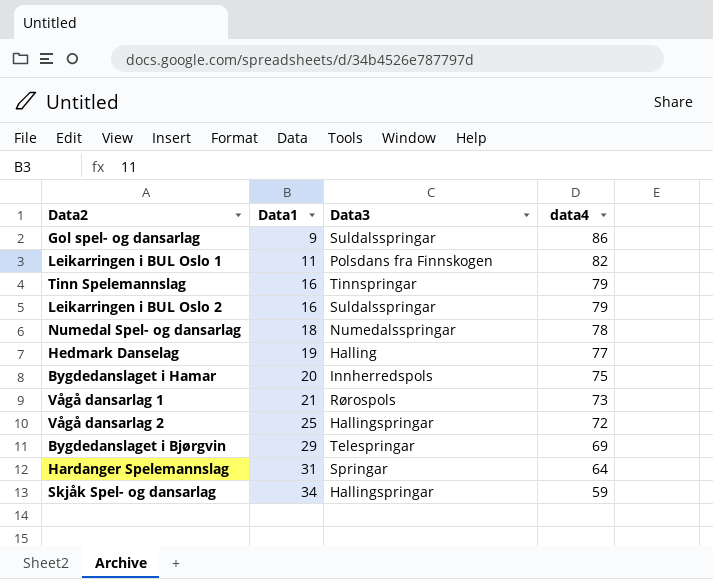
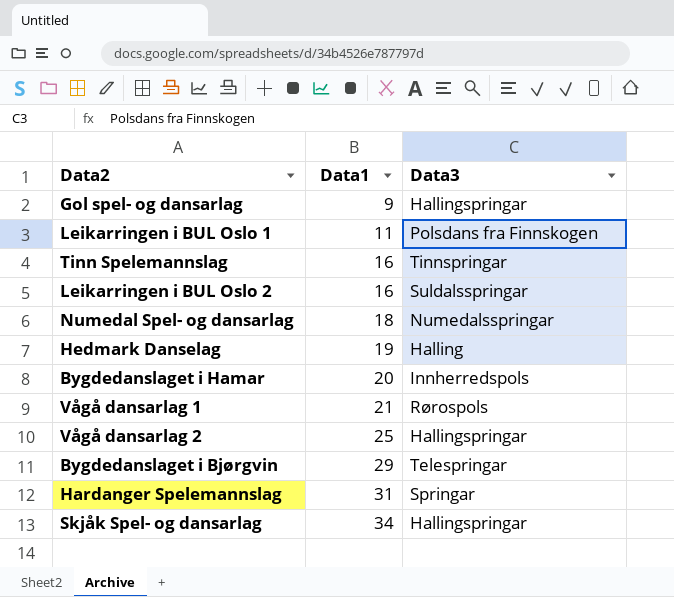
column data4 | position: 4 -> none
Gol spel- og dansarlag | Data3: Suldalsspringar -> Hallingspringar

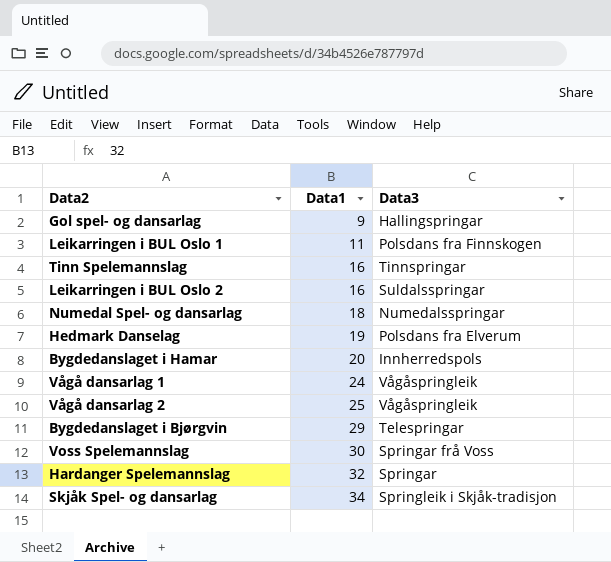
Hedmark Danselag | Data3: Halling -> Polsdans fra Elverum
Vågå dansarlag 1 | Data1: 21 -> 24
Vågå dansarlag 1 | Data3: Rørospols -> Vågåspringleik
Vågå dansarlag 2 | Data3: Hallingspringar -> Vågåspringleik
row Voss Spelemannslag: none -> 30 | Springar frå Voss
Hardanger Spelemannslag | Data1: 31 -> 32
Skjåk Spel- og dansarlag | Data3: Hallingspringar -> Springleik i Skjåk-tradisjon

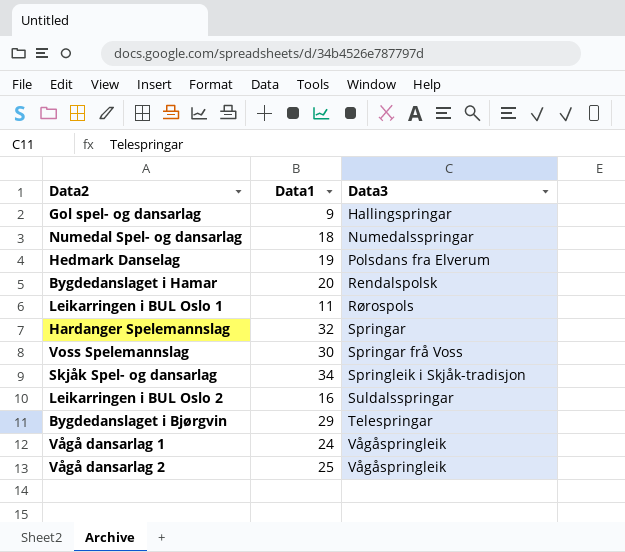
row order: Data1 ascending -> Data3 ascending
row Tinn Spelemannslag: 16 | Tinnspringar -> none
Bygdedanslaget i Hamar | Data3: Innherredspols -> Rendalspolsk
Leikarringen i BUL Oslo 1 | Data3: Polsdans fra Finnskogen -> Rørospols

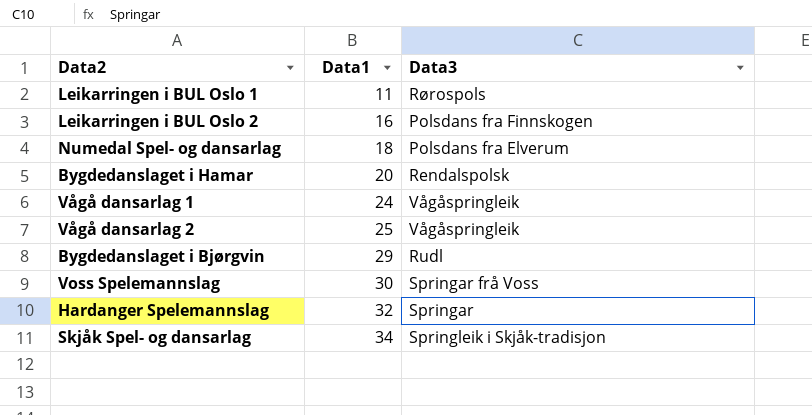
row order: Data3 ascending -> Data1 ascending
row Gol spel- og dansarlag: 9 | Hallingspringar -> none
row Hedmark Danselag: 19 | Polsdans fra Elverum -> none
Leikarringen i BUL Oslo 2 | Data3: Suldalsspringar -> Polsdans fra Finnskogen
Numedal Spel- og dansarlag | Data3: Numedalsspringar -> Polsdans fra Elverum
Bygdedanslaget i Bjørgvin | Data3: Telespringar -> Rudl

